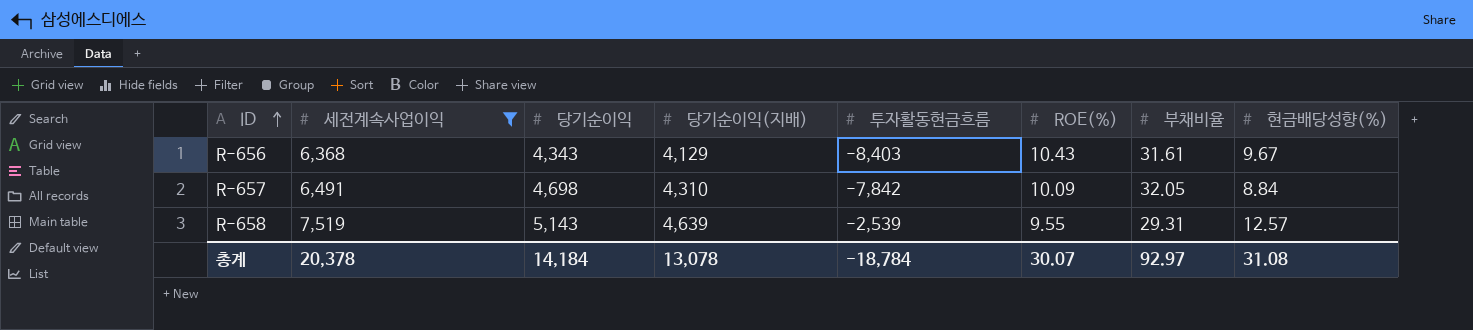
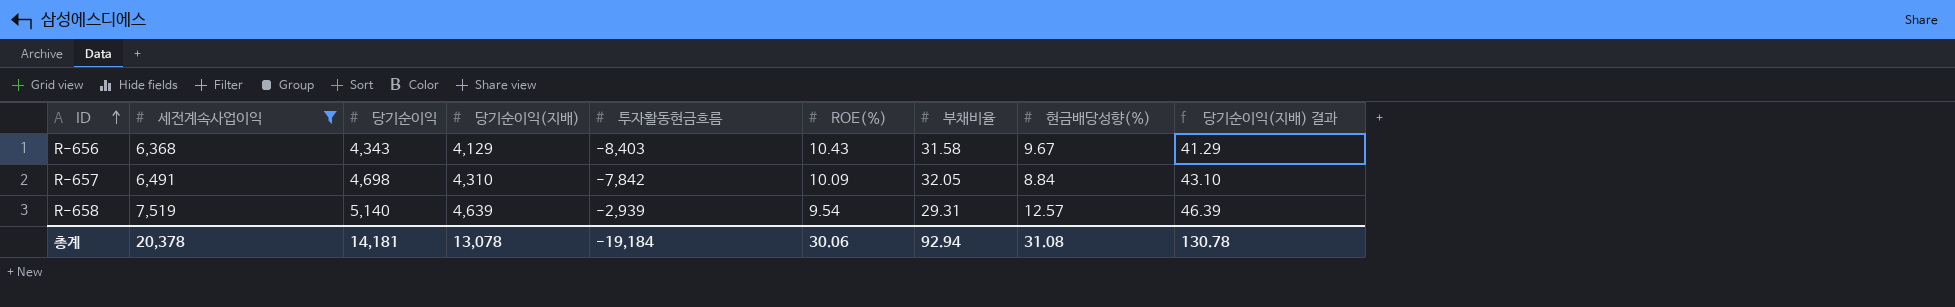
column 당기순이익(지배) 결과 | formula: none -> [당기순이익(지배)] * 0.01
R-656 | 부채비율: 31.61 -> 31.58
R-658 | 당기순이익: 5,143 -> 5,140
R-658 | 투자활동현금흐름: -2,539 -> -2,939
R-658 | ROE(%): 9.55 -> 9.54
총계 | 당기순이익: 14,184 -> 14,181
총계 | 투자활동현금흐름: -18,784 -> -19,184
총계 | ROE(%): 30.07 -> 30.06
총계 | 부채비율: 92.97 -> 92.94

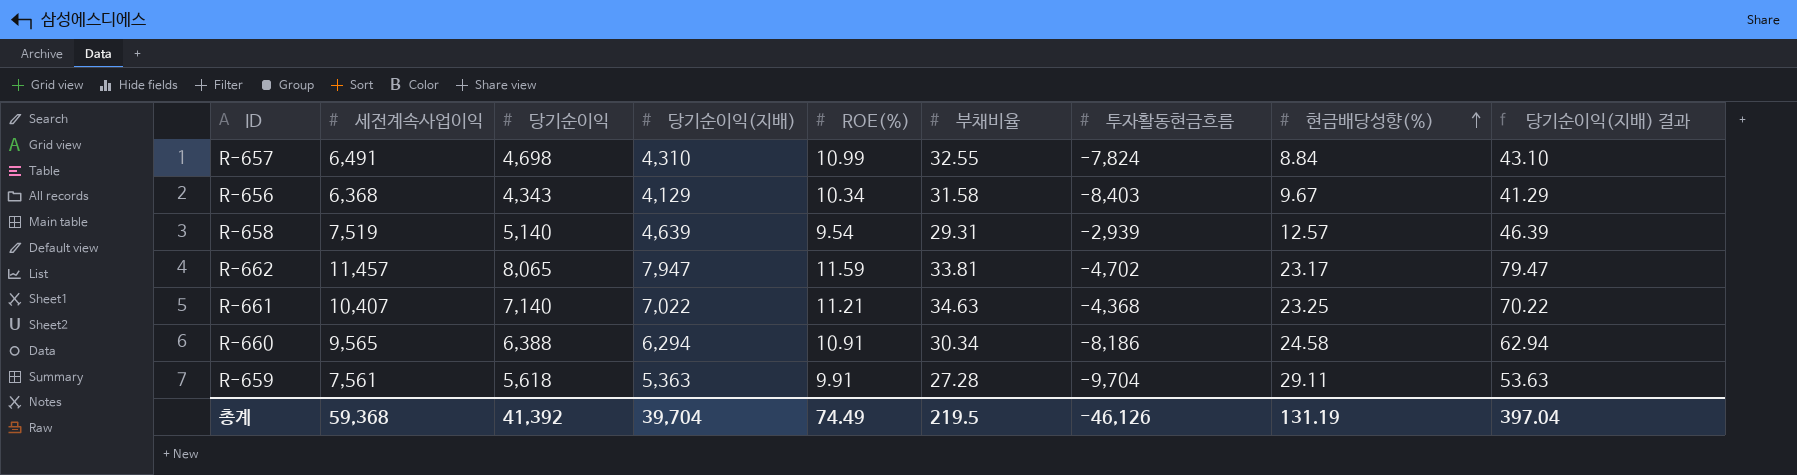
filter: 세전계속사업이익 <= 7,519 -> none
row order: ID ascending -> 현금배당성향(%) ascending
column 투자활동현금흐름 | position: 5 -> 7
R-657 | ROE(%): 10.09 -> 10.99
R-657 | 부채비율: 32.05 -> 32.55
R-657 | 투자활동현금흐름: -7,842 -> -7,824
R-656 | ROE(%): 10.43 -> 10.34
총계 | 세전계속사업이익: 20,378 -> 59,368
총계 | 당기순이익: 14,181 -> 41,392
총계 | 당기순이익(지배): 13,078 -> 39,704
총계 | ROE(%): 30.06 -> 74.49
총계 | 부채비율: 92.94 -> 219.5
총계 | 투자활동현금흐름: -19,184 -> -46,126
총계 | 현금배당성향(%): 31.08 -> 131.19
총계 | 당기순이익(지배) 결과: 130.78 -> 397.04

